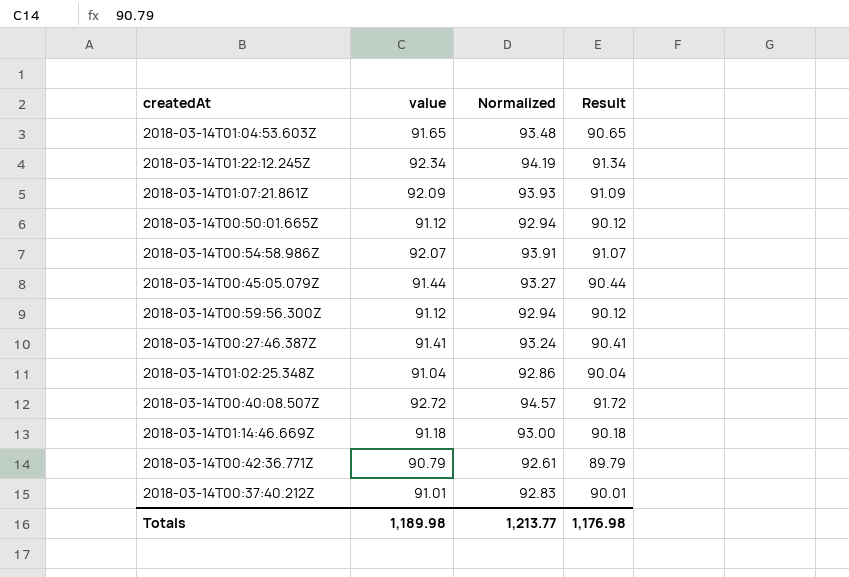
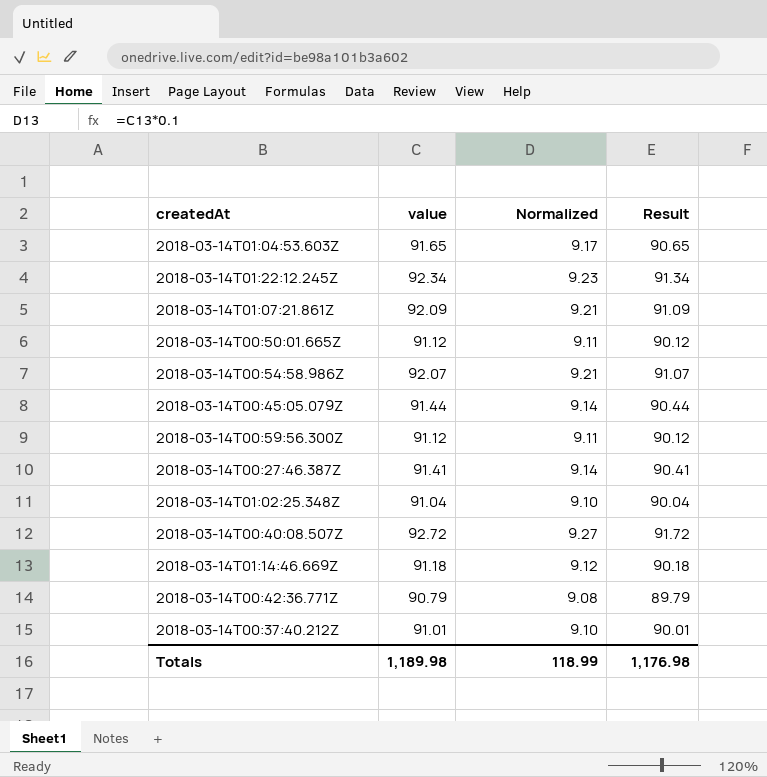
column Normalized | formula: [value] * 1.02 -> [value] * 0.1
Totals | Normalized: 1,213.77 -> 118.99

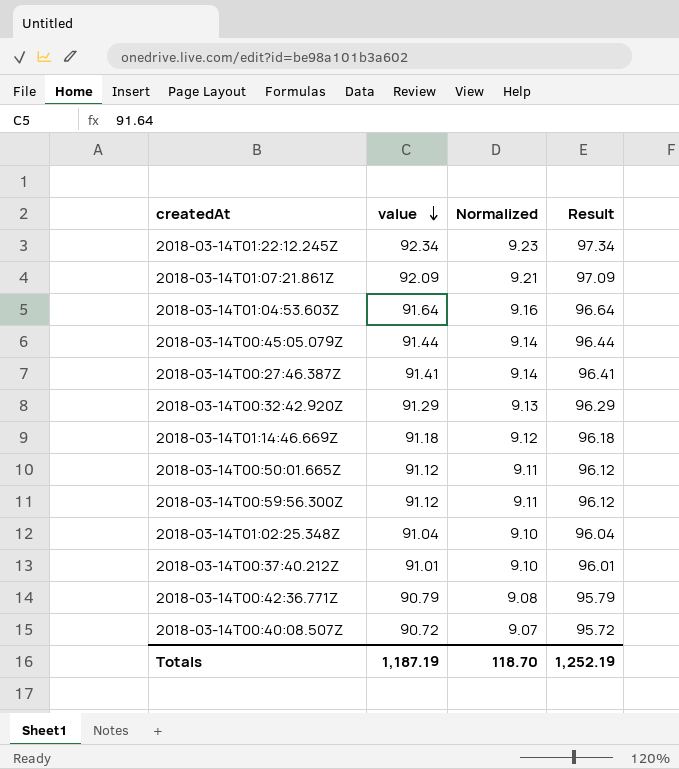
row order: none -> value descending
column Result | formula: [value] - 1 -> [value] + 5
row 2018-03-14T00:54:58.986Z: 92.07 | 9.21 | 91.07 -> none
2018-03-14T01:04:53.603Z | value: 91.65 -> 91.64
2018-03-14T01:04:53.603Z | Normalized: 9.17 -> 9.16
row 2018-03-14T00:32:42.920Z: none -> 91.29 | 9.13 | 96.29
2018-03-14T00:40:08.507Z | value: 92.72 -> 90.72
2018-03-14T00:40:08.507Z | Normalized: 9.27 -> 9.07
Totals | value: 1,189.98 -> 1,187.19
Totals | Normalized: 118.99 -> 118.70
Totals | Result: 1,176.98 -> 1,252.19

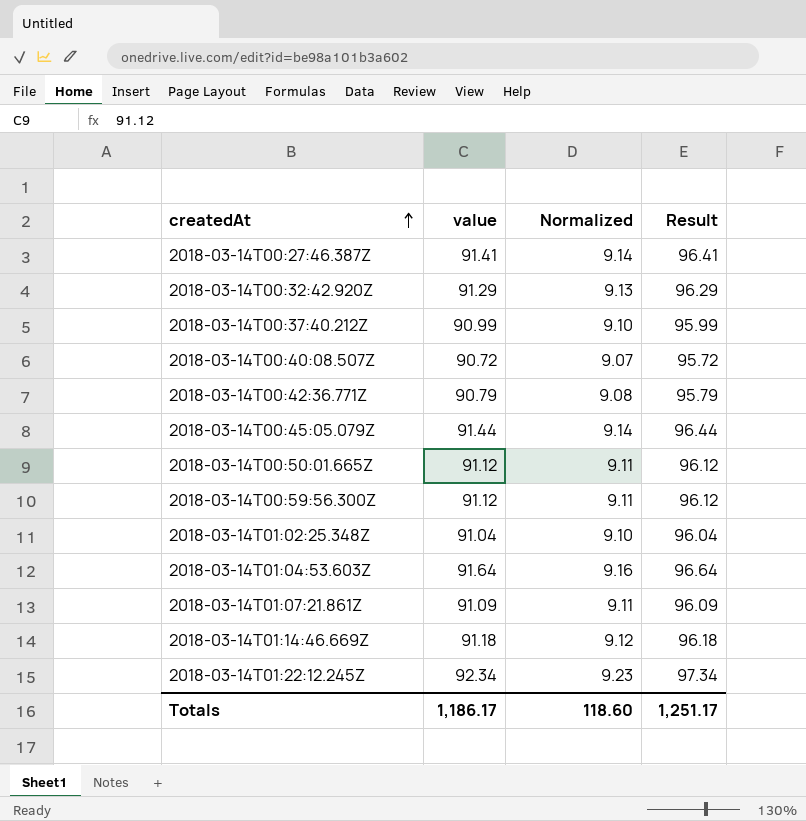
row order: value descending -> createdAt ascending
2018-03-14T00:37:40.212Z | value: 91.01 -> 90.99
2018-03-14T00:37:40.212Z | Result: 96.01 -> 95.99
2018-03-14T01:07:21.861Z | value: 92.09 -> 91.09
2018-03-14T01:07:21.861Z | Normalized: 9.21 -> 9.11
2018-03-14T01:07:21.861Z | Result: 97.09 -> 96.09
Totals | value: 1,187.19 -> 1,186.17
Totals | Normalized: 118.70 -> 118.60
Totals | Result: 1,252.19 -> 1,251.17

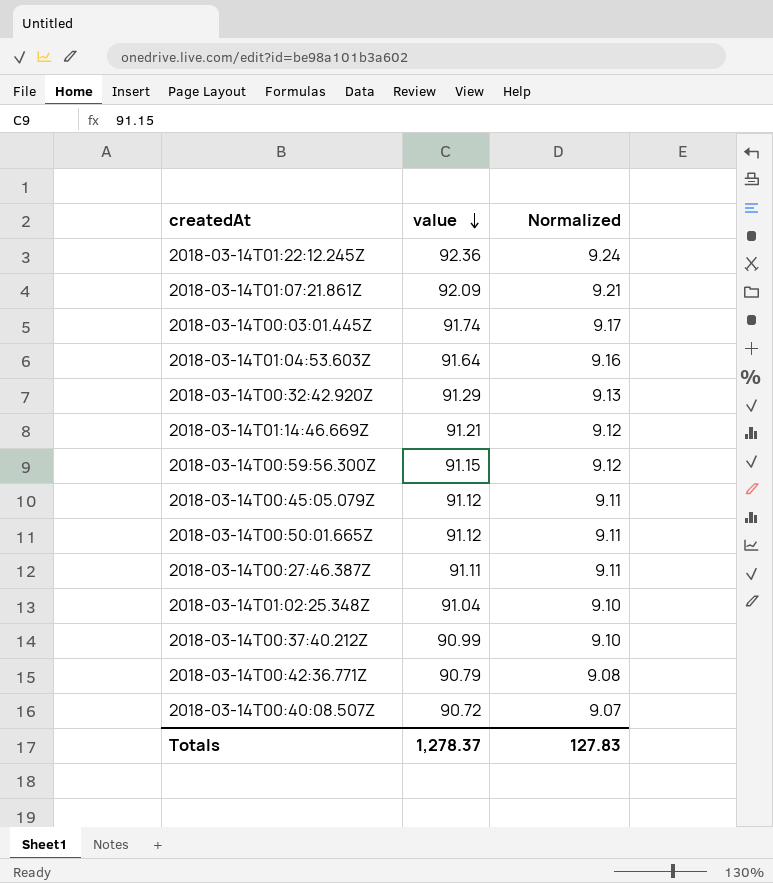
row order: createdAt ascending -> value descending
column Result | formula: [value] + 5 -> none
2018-03-14T01:22:12.245Z | value: 92.34 -> 92.36
2018-03-14T01:22:12.245Z | Normalized: 9.23 -> 9.24
2018-03-14T01:07:21.861Z | value: 91.09 -> 92.09
2018-03-14T01:07:21.861Z | Normalized: 9.11 -> 9.21
row 2018-03-14T00:03:01.445Z: none -> 91.74 | 9.17
2018-03-14T01:14:46.669Z | value: 91.18 -> 91.21
2018-03-14T00:59:56.300Z | value: 91.12 -> 91.15
2018-03-14T00:59:56.300Z | Normalized: 9.11 -> 9.12
2018-03-14T00:45:05.079Z | value: 91.44 -> 91.12
2018-03-14T00:45:05.079Z | Normalized: 9.14 -> 9.11
2018-03-14T00:27:46.387Z | value: 91.41 -> 91.11
2018-03-14T00:27:46.387Z | Normalized: 9.14 -> 9.11
Totals | value: 1,186.17 -> 1,278.37
Totals | Normalized: 118.60 -> 127.83

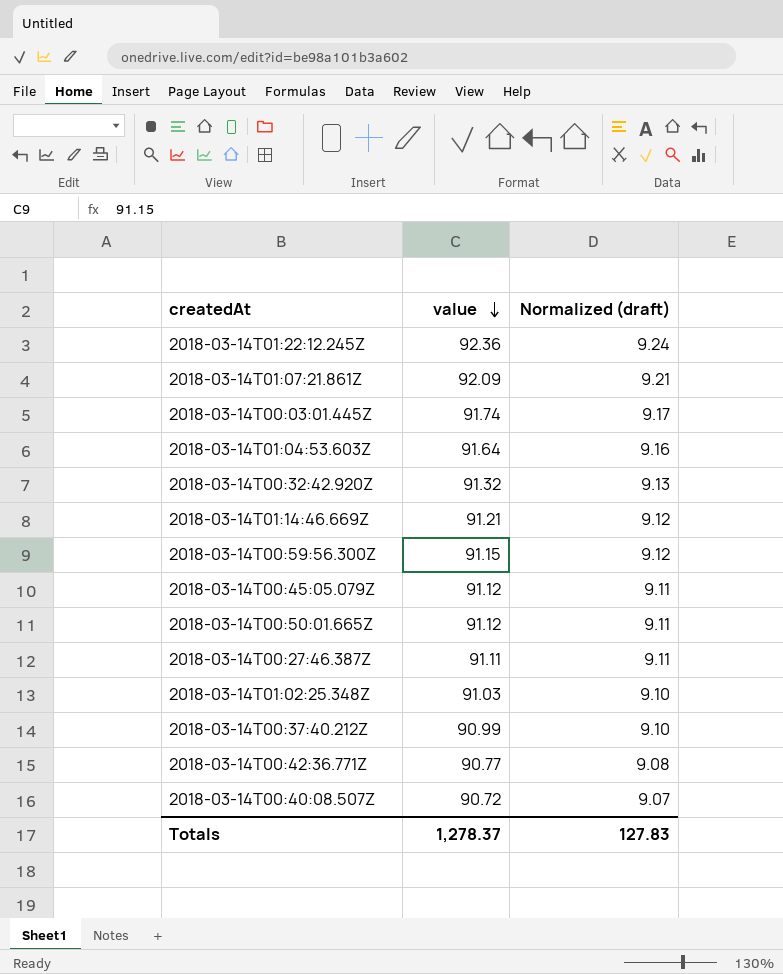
column name: Normalized -> Normalized (draft)
2018-03-14T00:32:42.920Z | value: 91.29 -> 91.32
2018-03-14T01:02:25.348Z | value: 91.04 -> 91.03
2018-03-14T00:42:36.771Z | value: 90.79 -> 90.77

